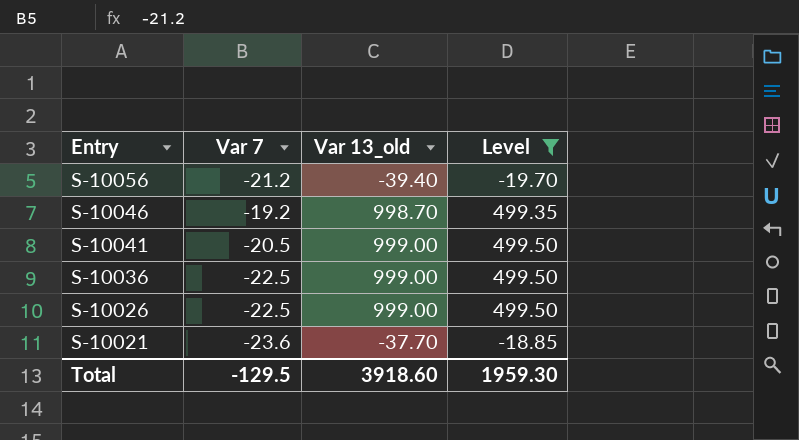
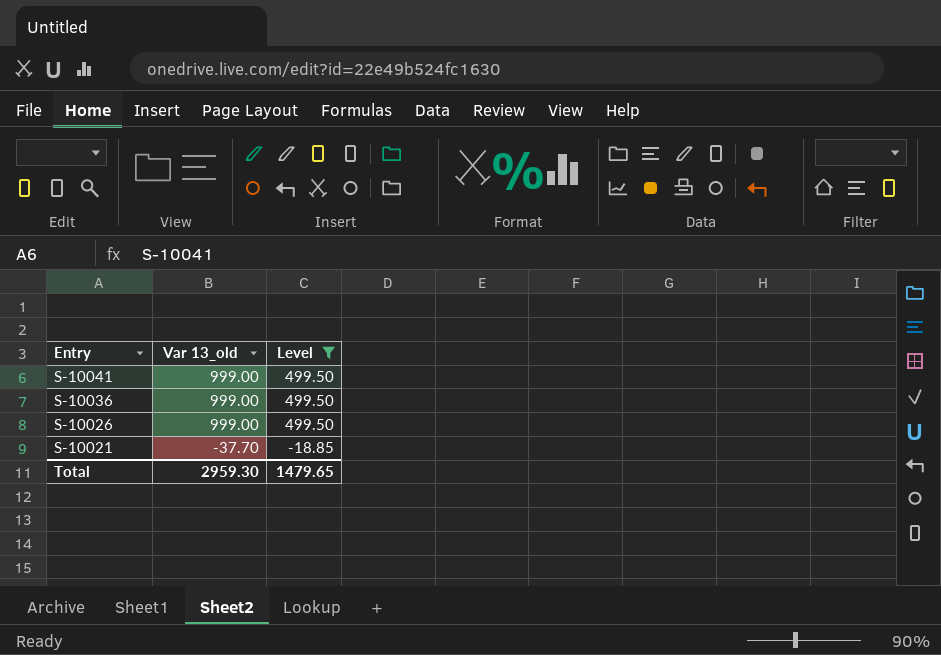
column Var 7 | position: 2 -> none
row S-10056: -21.2 | -39.40 | -19.70 -> none
row S-10046: -19.2 | 998.70 | 499.35 -> none
Total | Var 13_old: 3918.60 -> 2959.30
Total | Level: 1959.30 -> 1479.65

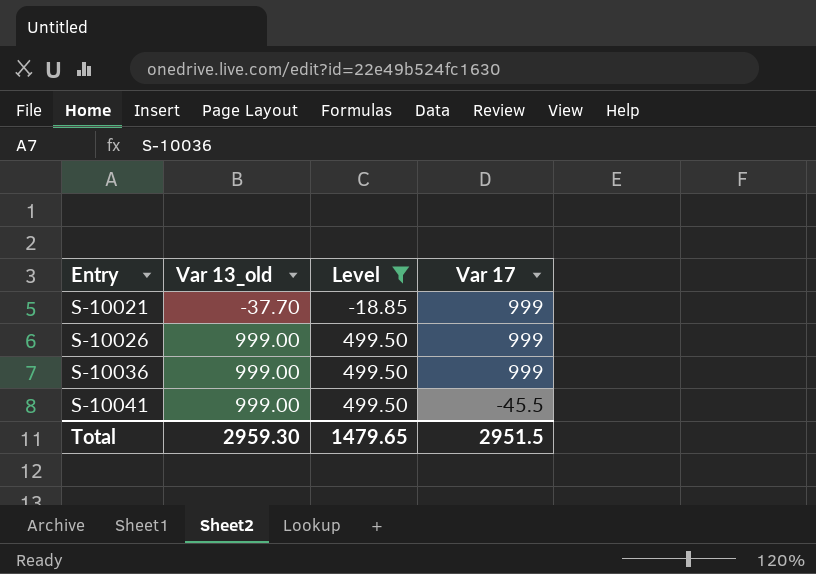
row order: Entry descending -> Entry ascending
column Var 17 | position: none -> 4

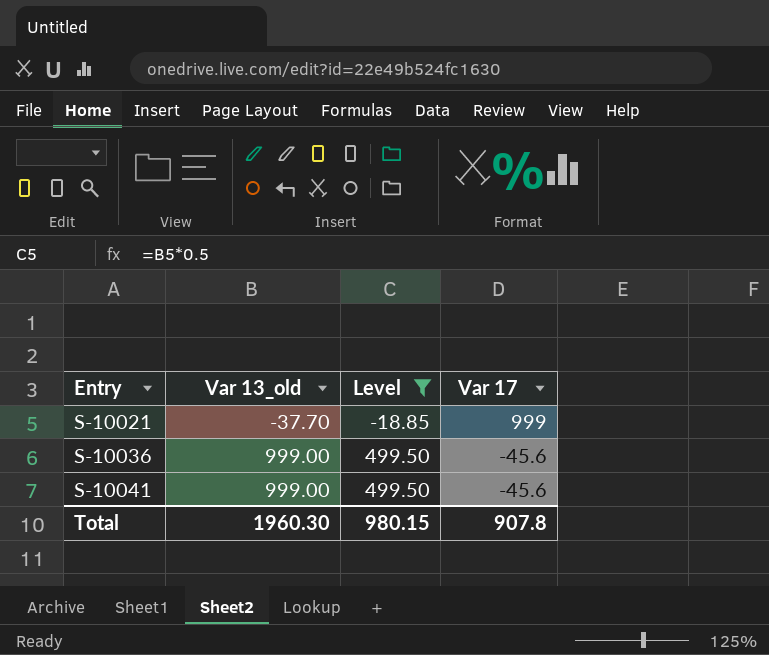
row S-10026: 999.00 | 499.50 | 999 -> none
S-10036 | Var 17: 999 -> -45.6
S-10041 | Var 17: -45.5 -> -45.6
Total | Var 13_old: 2959.30 -> 1960.30
Total | Level: 1479.65 -> 980.15
Total | Var 17: 2951.5 -> 907.8

